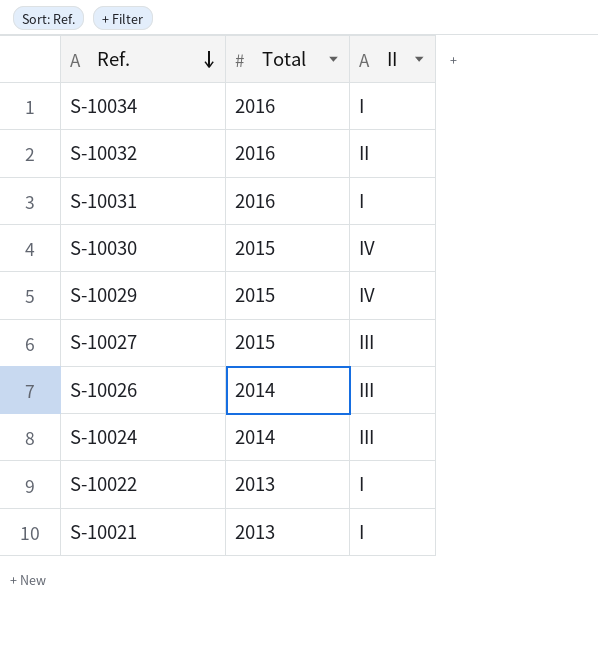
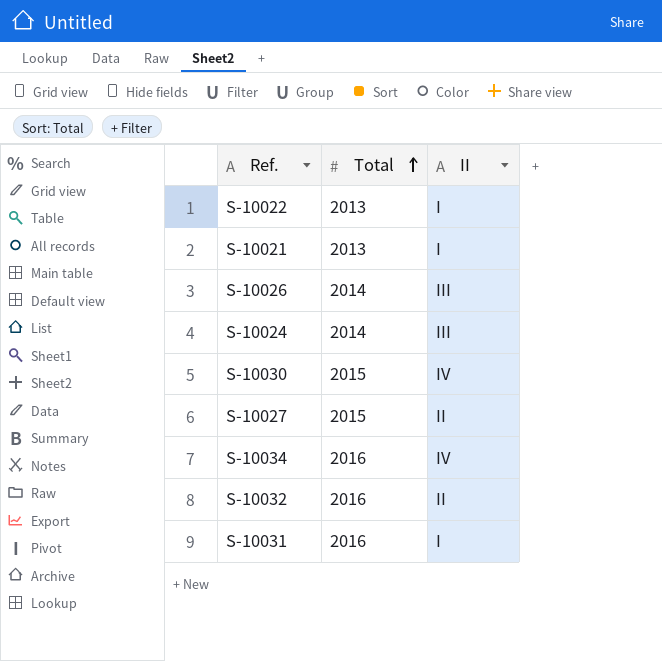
row order: Ref. descending -> Total ascending
row S-10029: 2015 | IV -> none
S-10027 | II: III -> II
S-10034 | II: I -> IV

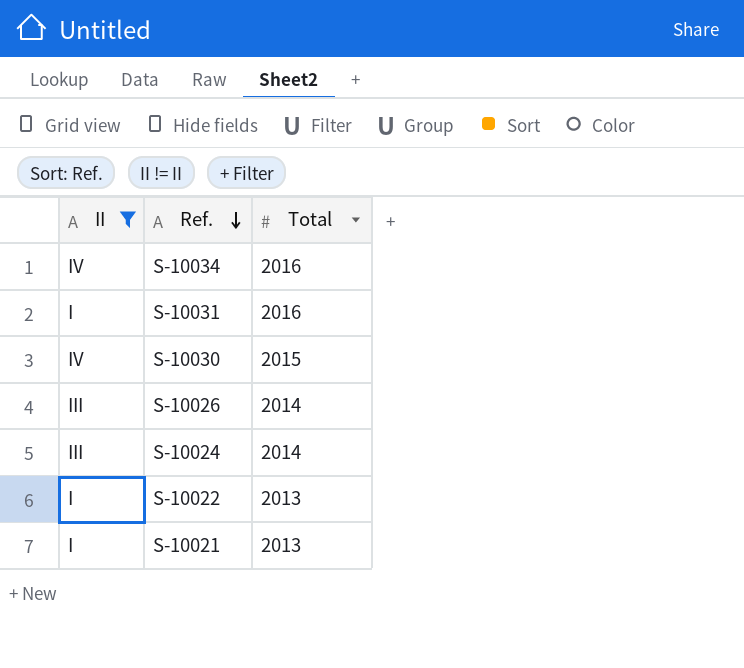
filter: none -> II != II
row order: Total ascending -> Ref. descending
column II | position: 3 -> 1

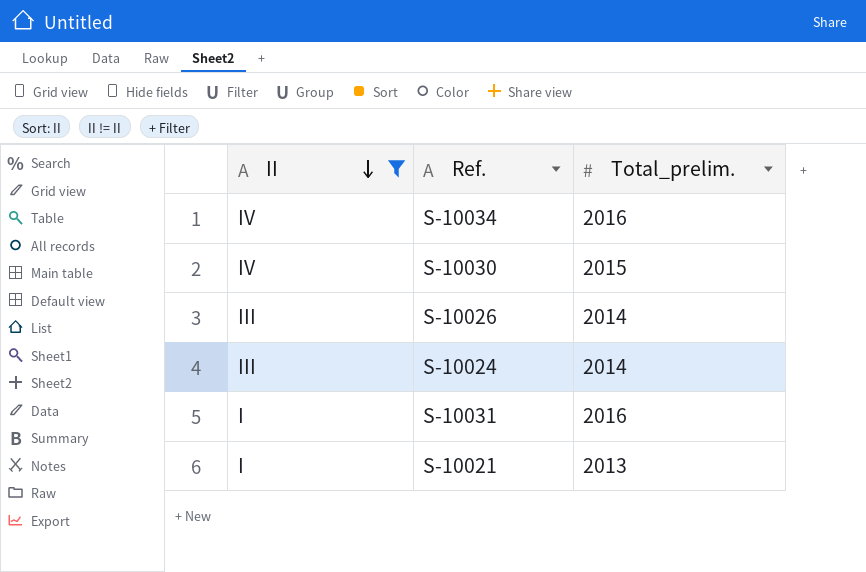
row order: Ref. descending -> II descending
column name: Total -> Total_prelim.
row S-10022: I | 2013 -> none

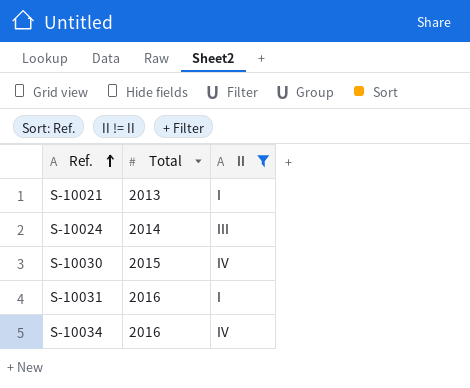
row order: II descending -> Ref. ascending
column name: Total_prelim. -> Total
column II | position: 1 -> 3
row S-10026: III | 2014 -> none

